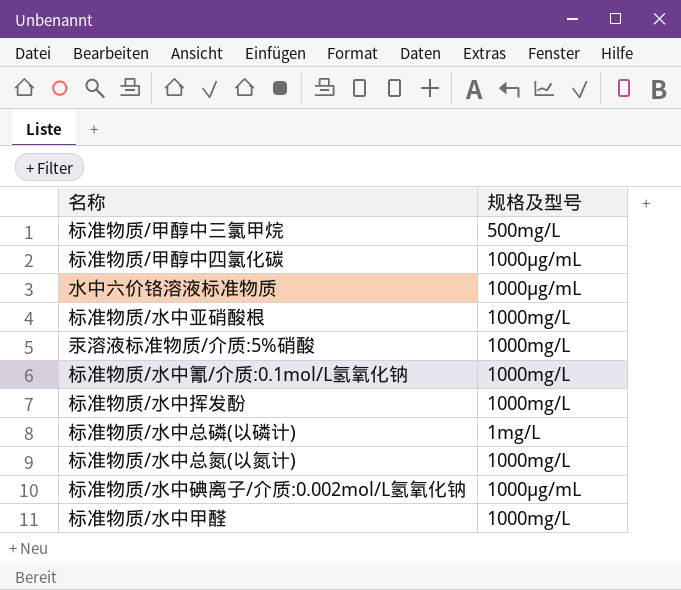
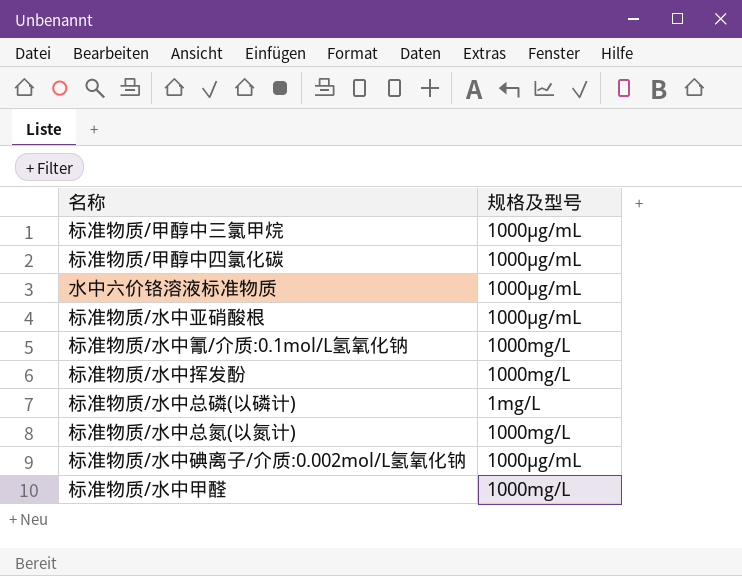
row 汞溶液标准物质/介质:5%硝酸: 1000mg/L -> none
标准物质/甲醇中三氯甲烷 | 规格及型号: 500mg/L -> 1000μg/mL
标准物质/水中亚硝酸根 | 规格及型号: 1000mg/L -> 1000μg/mL

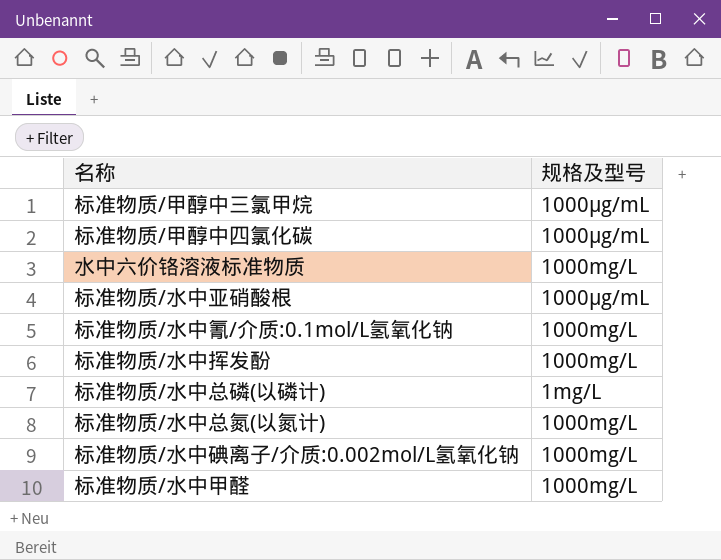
水中六价铬溶液标准物质 | 规格及型号: 1000μg/mL -> 1000mg/L
标准物质/水中碘离子/介质:0.002mol/L氢氧化钠 | 规格及型号: 1000μg/mL -> 1000mg/L

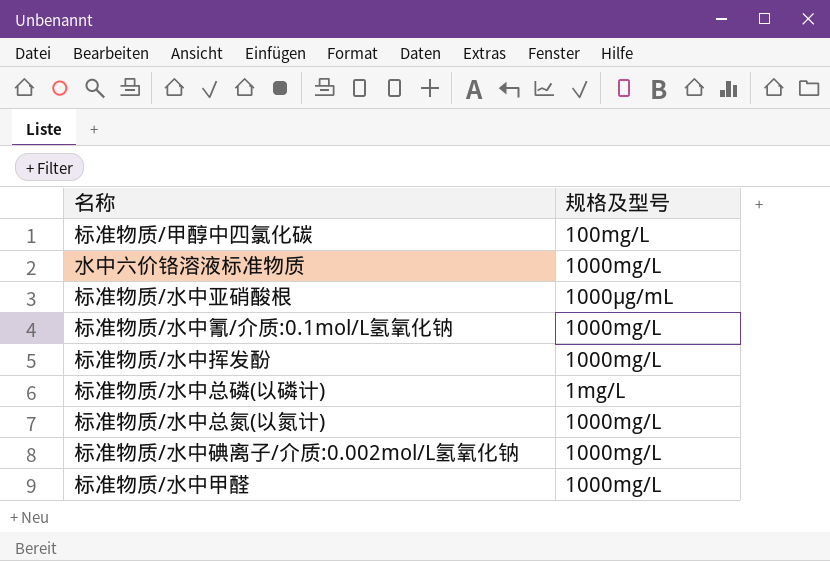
row 标准物质/甲醇中三氯甲烷: 1000μg/mL -> none
标准物质/甲醇中四氯化碳 | 规格及型号: 1000μg/mL -> 100mg/L

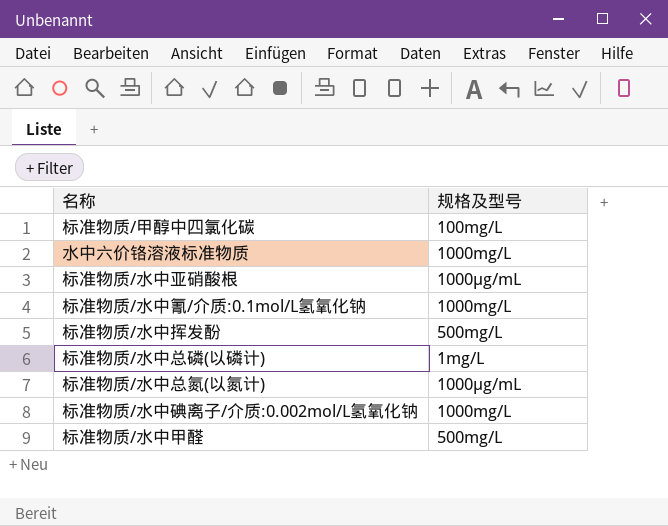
标准物质/水中挥发酚 | 规格及型号: 1000mg/L -> 500mg/L
标准物质/水中总氮(以氮计) | 规格及型号: 1000mg/L -> 1000μg/mL
标准物质/水中甲醛 | 规格及型号: 1000mg/L -> 500mg/L

